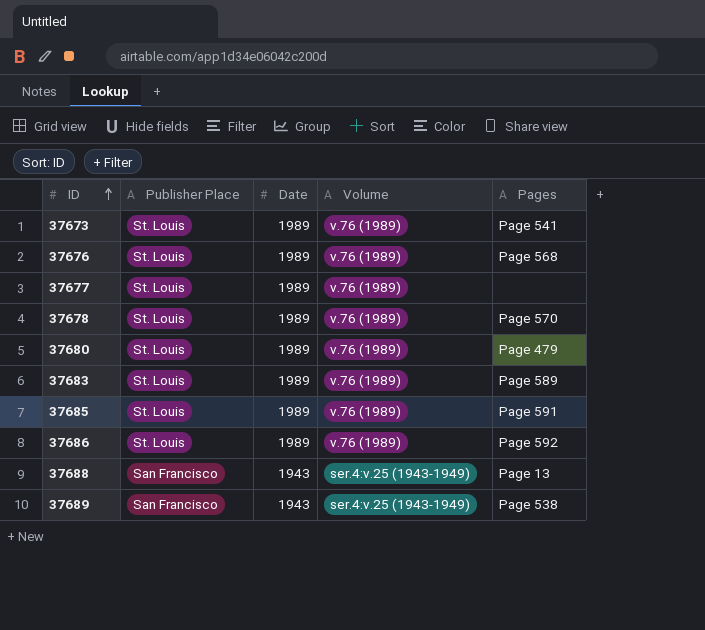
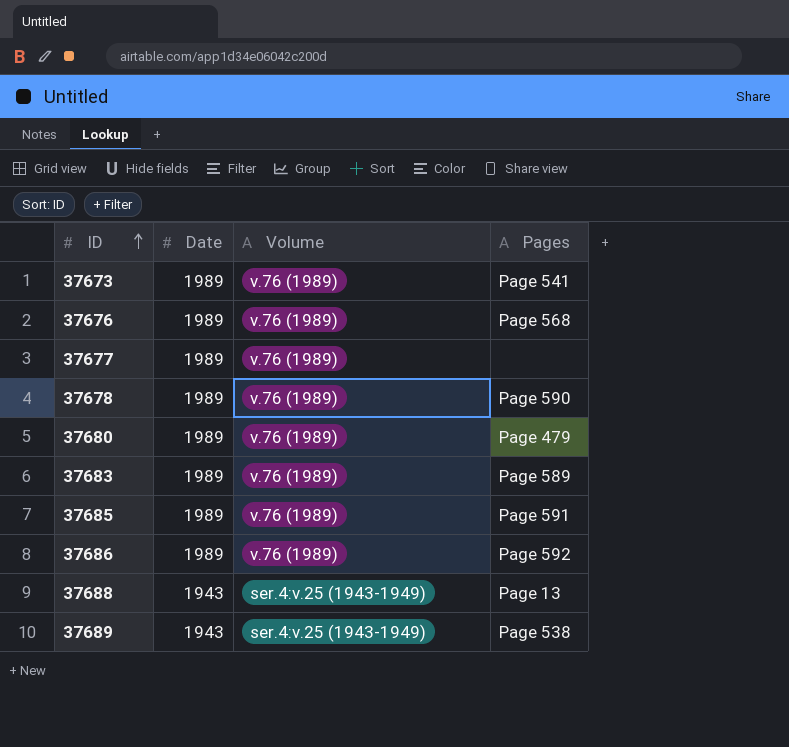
column Publisher Place | position: 2 -> none
37678 | Pages: Page 570 -> Page 590

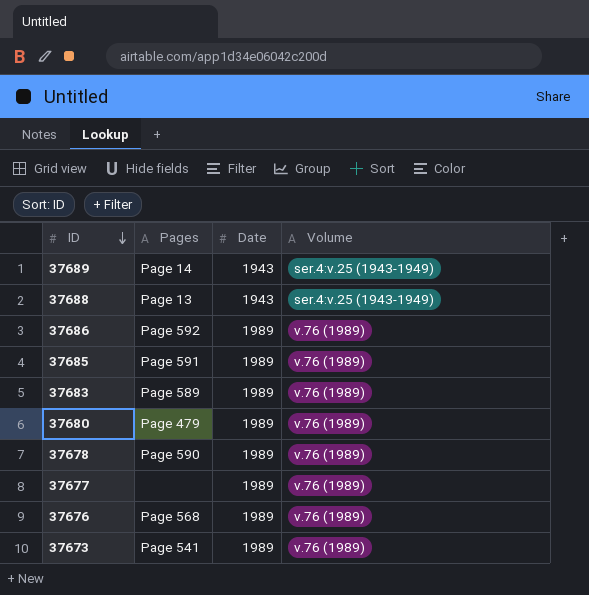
row order: ID ascending -> ID descending
column Pages | position: 4 -> 2
37689 | Pages: Page 538 -> Page 14

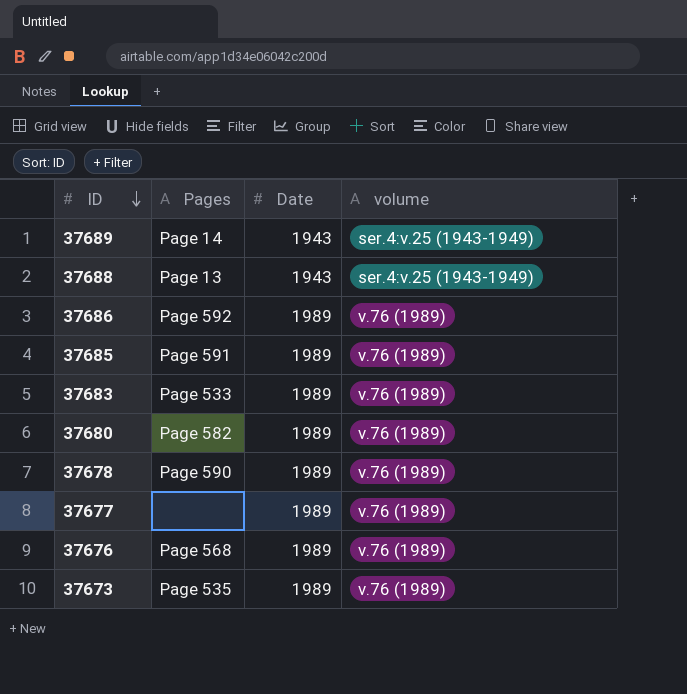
column name: Volume -> volume
37683 | Pages: Page 589 -> Page 533
37680 | Pages: Page 479 -> Page 582
37673 | Pages: Page 541 -> Page 535

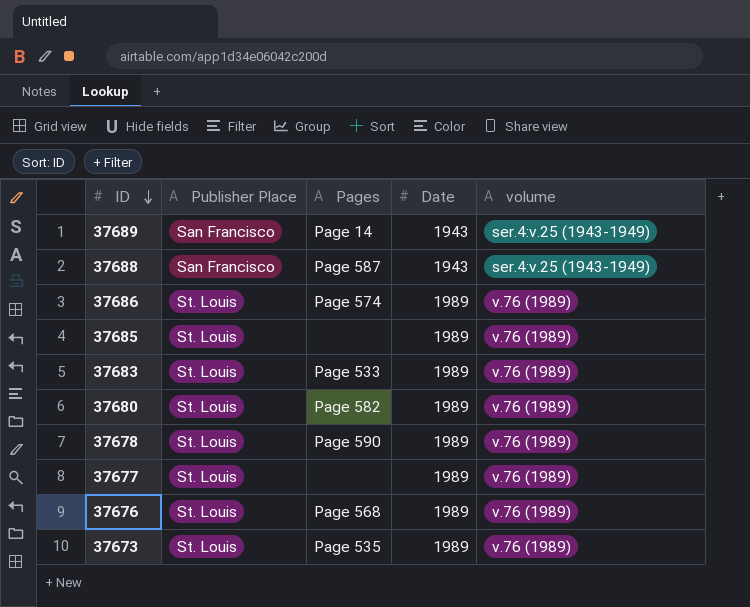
column Publisher Place | position: none -> 2
37688 | Pages: Page 13 -> Page 587
37686 | Pages: Page 592 -> Page 574
37685 | Pages: Page 591 -> none

